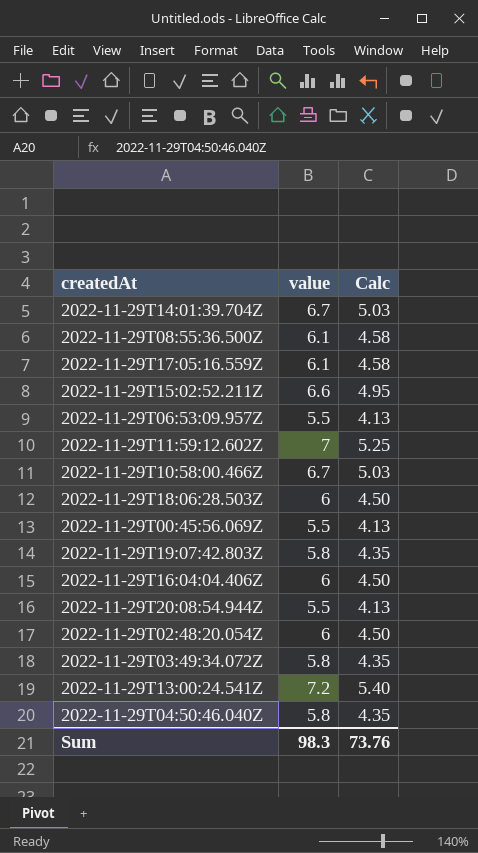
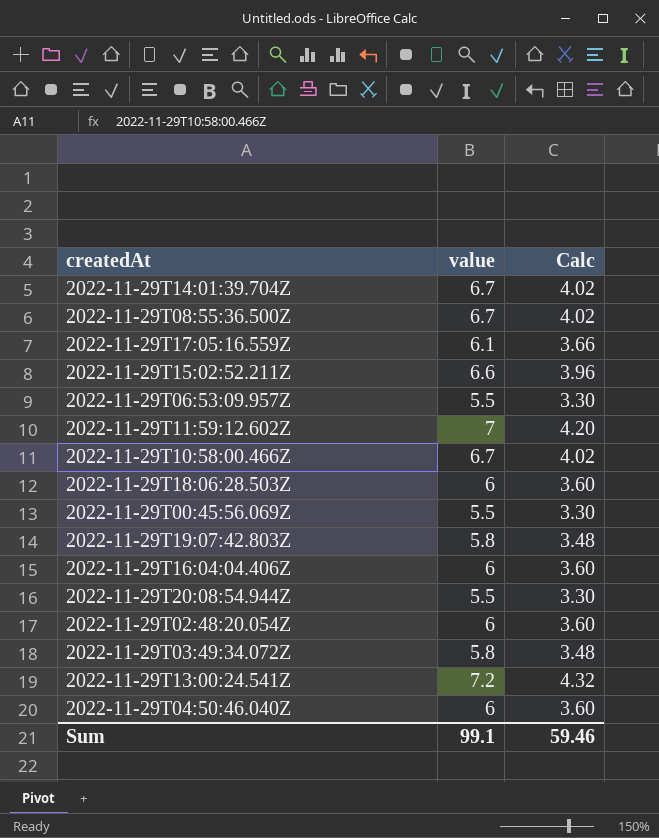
column Calc | formula: [value] * 0.75 -> [value] * 0.6
2022-11-29T08:55:36.500Z | value: 6.1 -> 6.7
2022-11-29T04:50:46.040Z | value: 5.8 -> 6
Sum | value: 98.3 -> 99.1
Sum | Calc: 73.76 -> 59.46

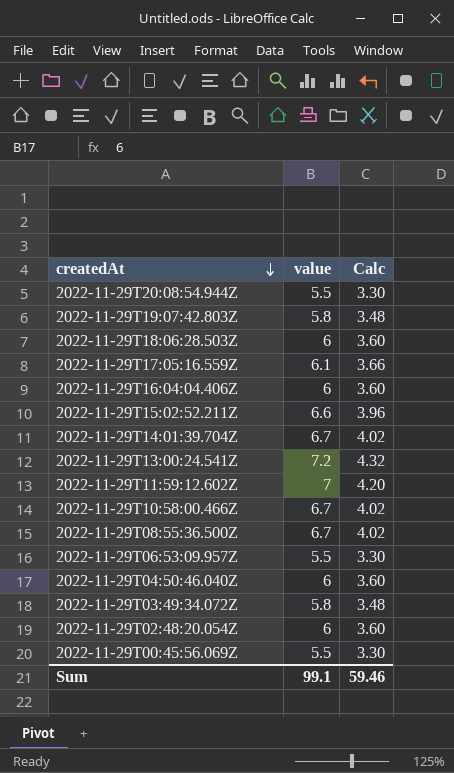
row order: none -> createdAt descending

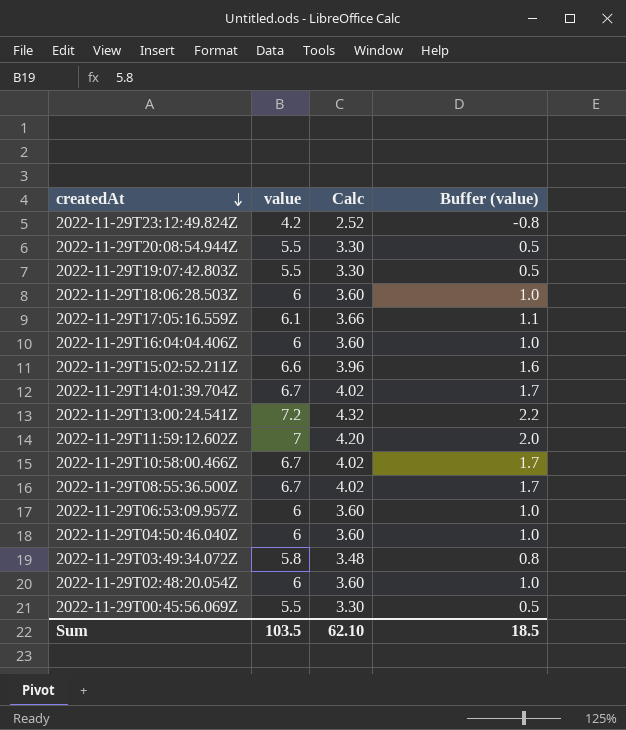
column Buffer (value) | formula: none -> [value] - 5
row 2022-11-29T23:12:49.824Z: none -> 4.2 | 2.52 | -0.8
2022-11-29T19:07:42.803Z | value: 5.8 -> 5.5
2022-11-29T19:07:42.803Z | Calc: 3.48 -> 3.30
2022-11-29T06:53:09.957Z | value: 5.5 -> 6
2022-11-29T06:53:09.957Z | Calc: 3.30 -> 3.60
Sum | value: 99.1 -> 103.5
Sum | Calc: 59.46 -> 62.10

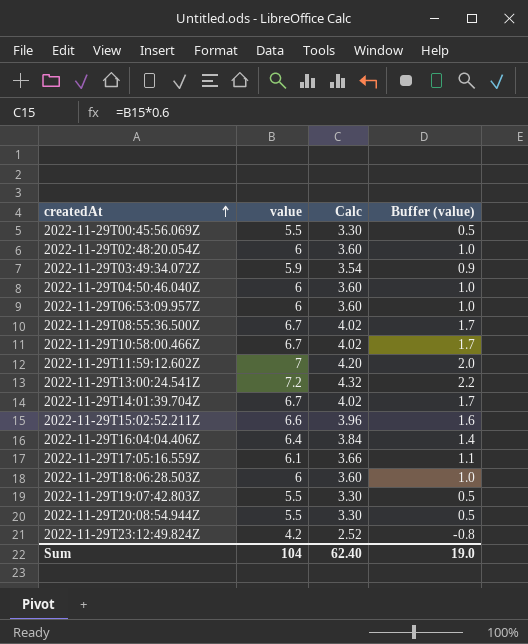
row order: createdAt descending -> createdAt ascending
2022-11-29T03:49:34.072Z | value: 5.8 -> 5.9
2022-11-29T03:49:34.072Z | Calc: 3.48 -> 3.54
2022-11-29T03:49:34.072Z | Buffer (value): 0.8 -> 0.9
2022-11-29T16:04:04.406Z | value: 6 -> 6.4
2022-11-29T16:04:04.406Z | Calc: 3.60 -> 3.84
2022-11-29T16:04:04.406Z | Buffer (value): 1.0 -> 1.4
Sum | value: 103.5 -> 104
Sum | Calc: 62.10 -> 62.40
Sum | Buffer (value): 18.5 -> 19.0

